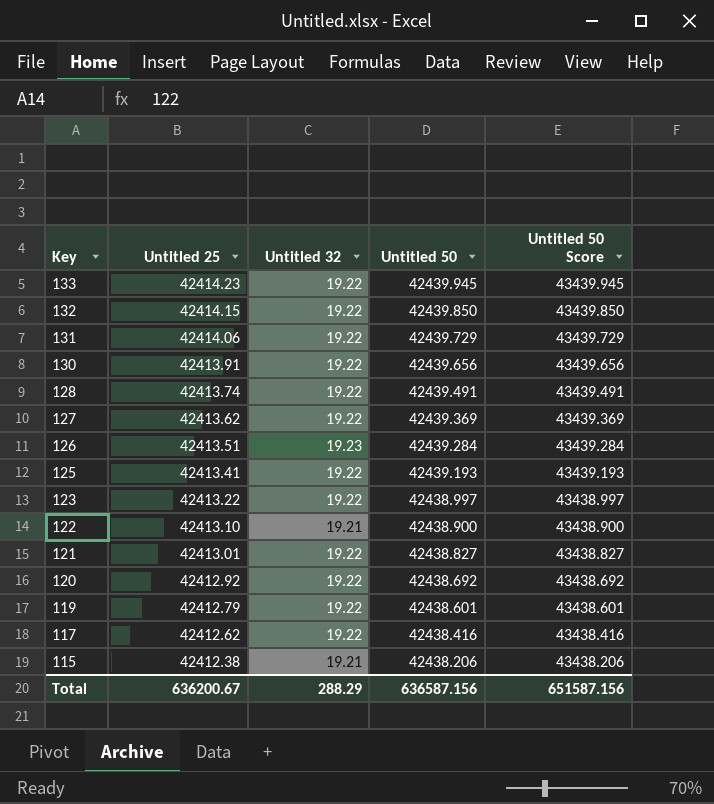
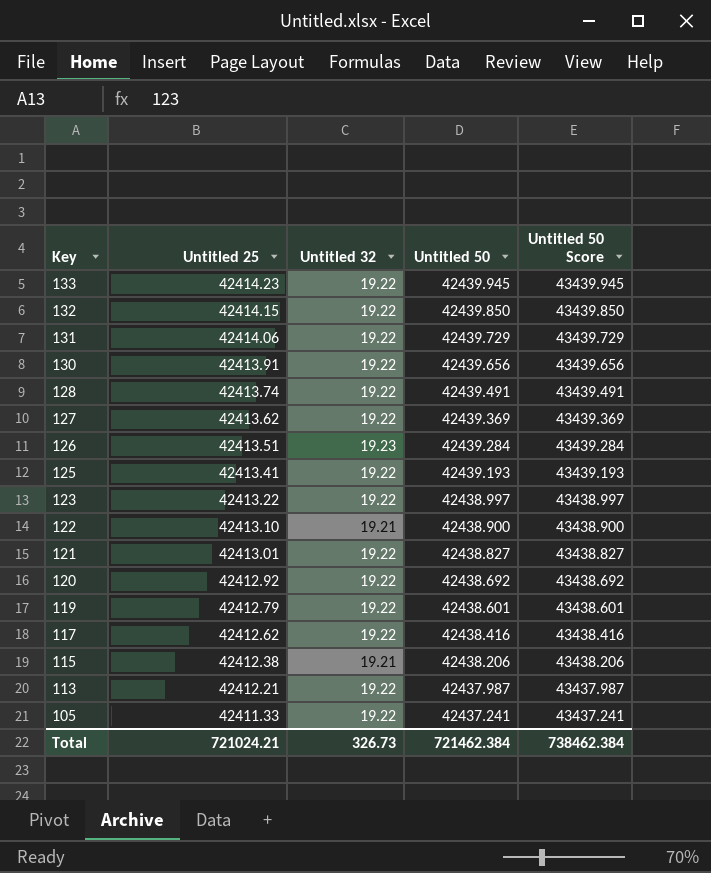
row 113: none -> 42412.21 | 19.22 | 42437.987 | 43437.987
row 105: none -> 42411.33 | 19.22 | 42437.241 | 43437.241
Total | Untitled 25: 636200.67 -> 721024.21
Total | Untitled 32: 288.29 -> 326.73
Total | Untitled 50: 636587.156 -> 721462.384
Total | Untitled 50 Score: 651587.156 -> 738462.384

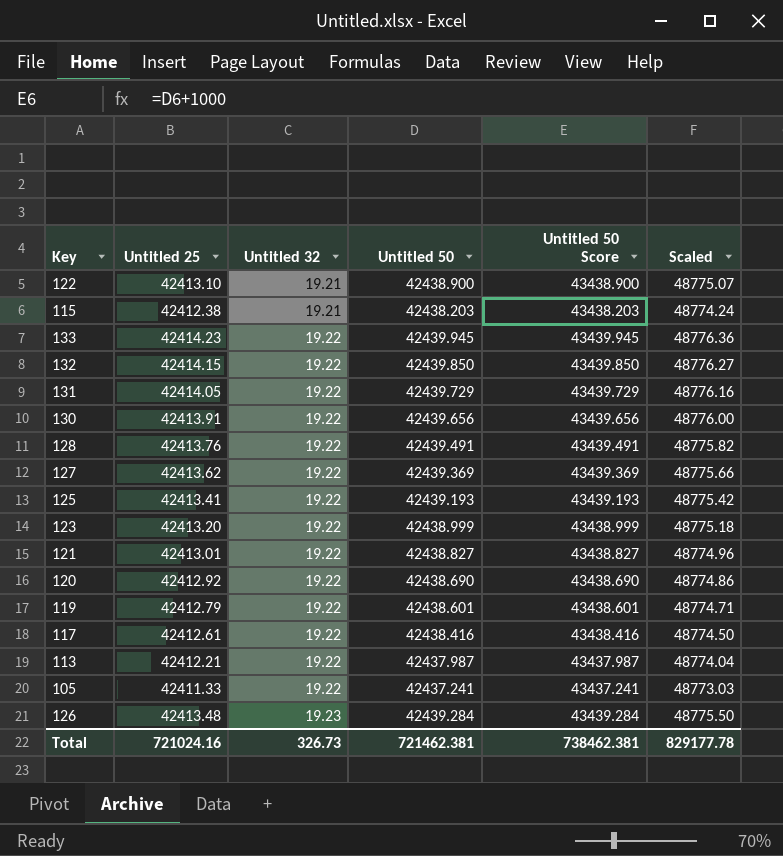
row order: Key descending -> Untitled 32 ascending
column Scaled | formula: none -> [Untitled 25] * 1.15
115 | Untitled 50: 42438.206 -> 42438.203
115 | Untitled 50 Score: 43438.206 -> 43438.203
131 | Untitled 25: 42414.06 -> 42414.05
128 | Untitled 25: 42413.74 -> 42413.76
123 | Untitled 25: 42413.22 -> 42413.20
123 | Untitled 50: 42438.997 -> 42438.999
123 | Untitled 50 Score: 43438.997 -> 43438.999
120 | Untitled 50: 42438.692 -> 42438.690
120 | Untitled 50 Score: 43438.692 -> 43438.690
117 | Untitled 25: 42412.62 -> 42412.61
126 | Untitled 25: 42413.51 -> 42413.48
Total | Untitled 25: 721024.21 -> 721024.16
Total | Untitled 50: 721462.384 -> 721462.381
Total | Untitled 50 Score: 738462.384 -> 738462.381

